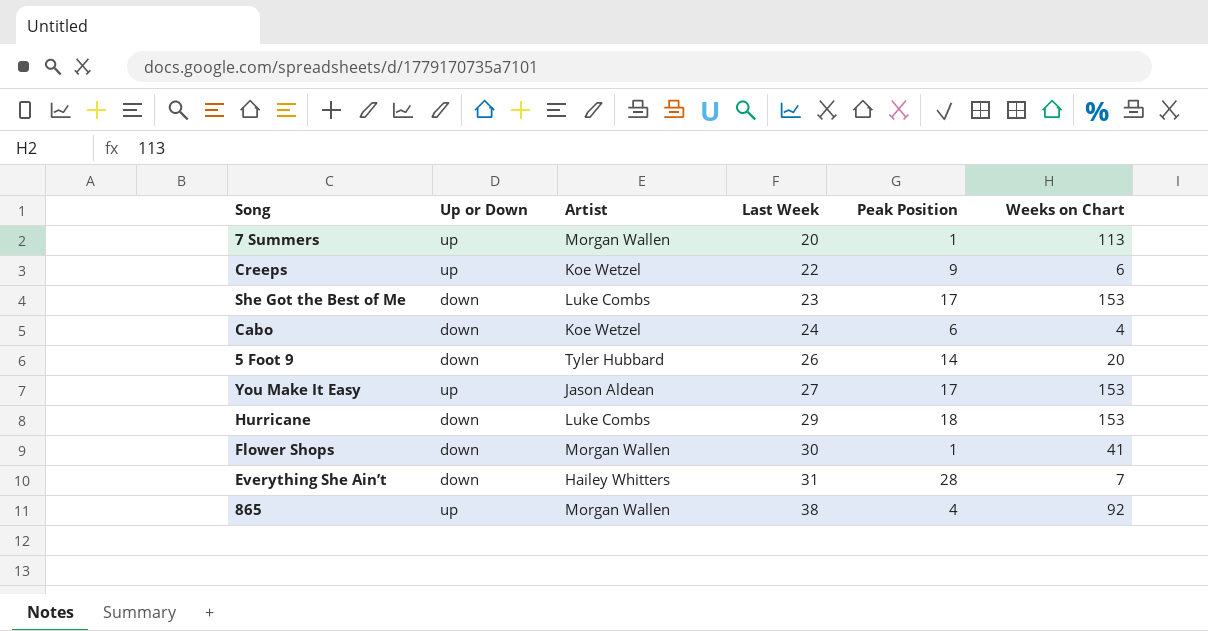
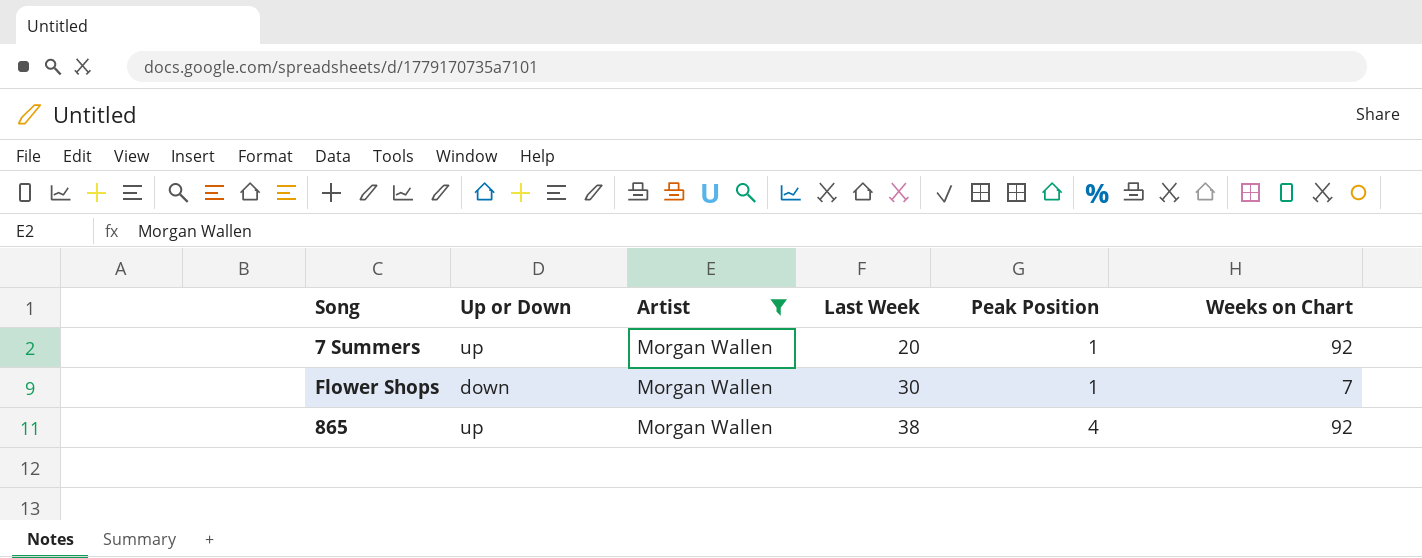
filter: none -> Artist = Morgan Wallen
7 Summers | Weeks on Chart: 113 -> 92
Flower Shops | Weeks on Chart: 41 -> 7

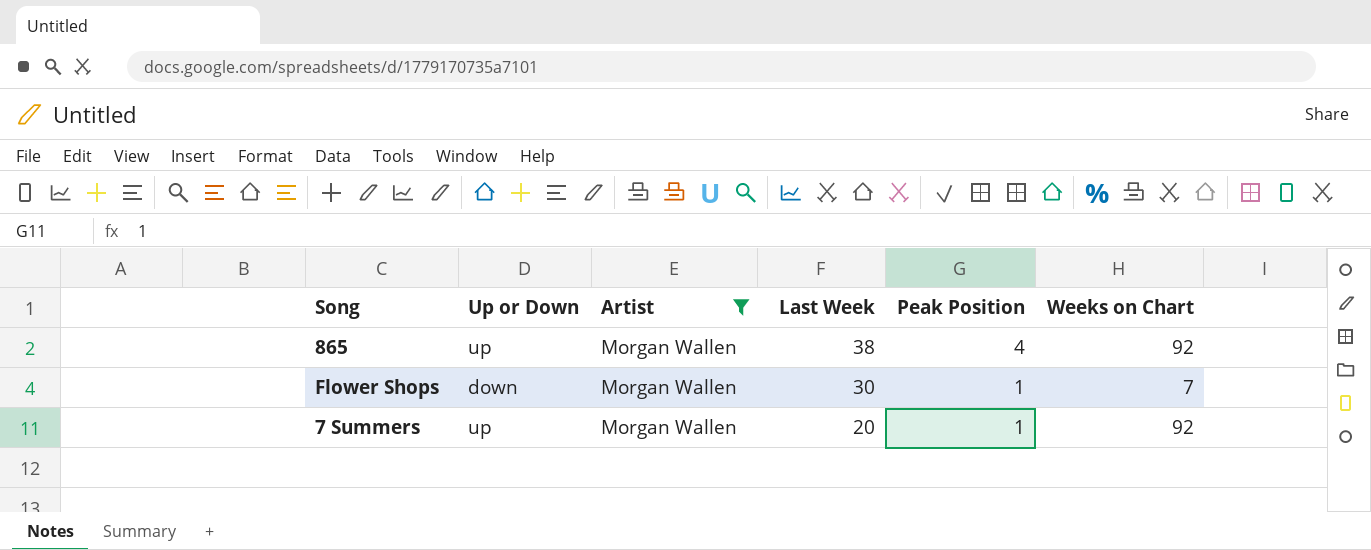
row order: Last Week ascending -> Last Week descending

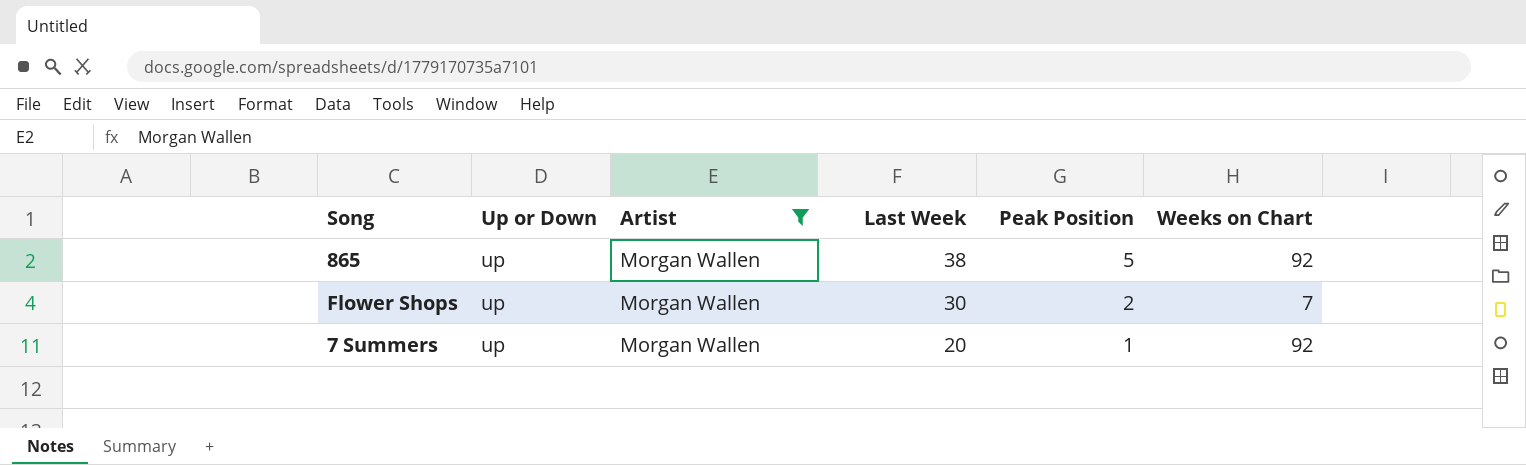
865 | Peak Position: 4 -> 5
Flower Shops | Up or Down: down -> up
Flower Shops | Peak Position: 1 -> 2

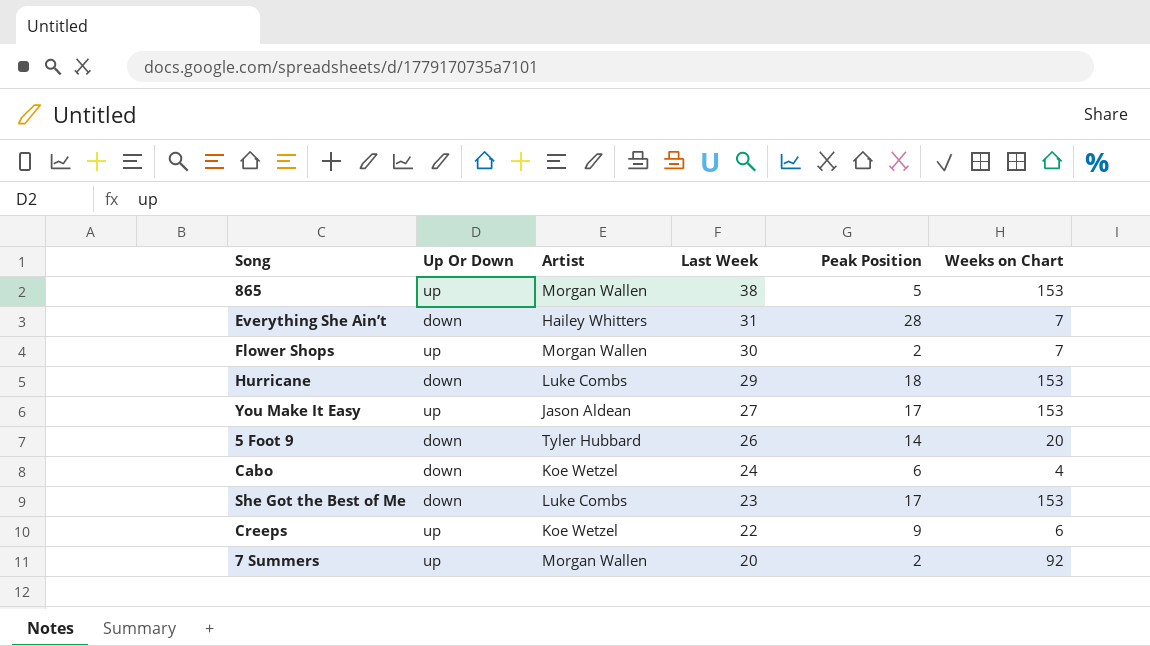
filter: Artist = Morgan Wallen -> none
column name: Up or Down -> Up Or Down
865 | Weeks on Chart: 92 -> 153
7 Summers | Peak Position: 1 -> 2

